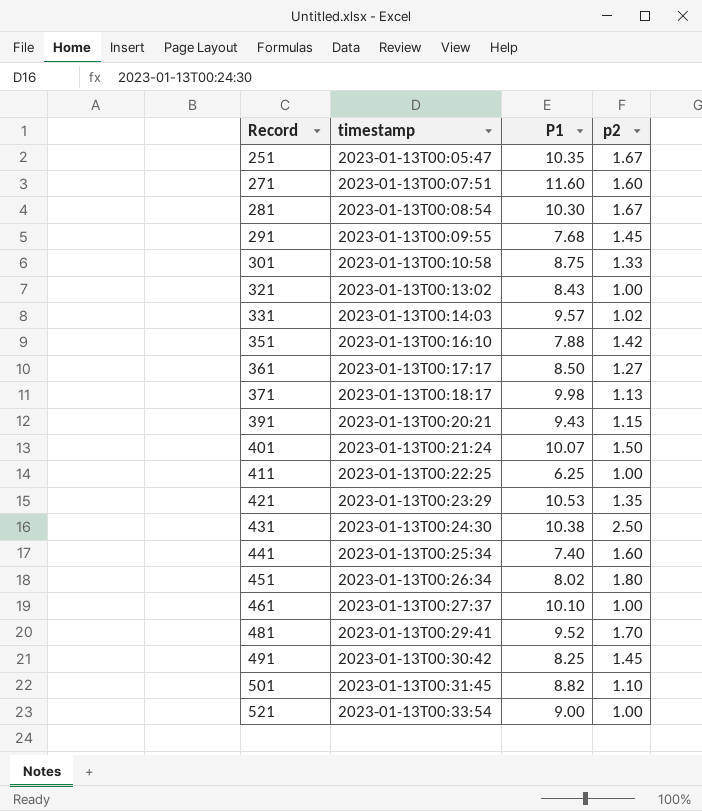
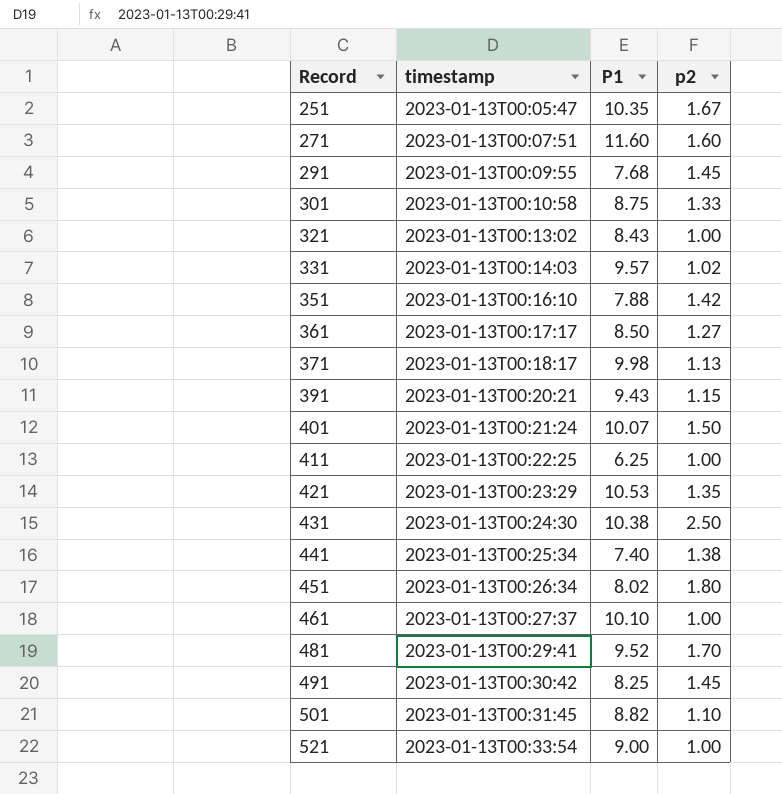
row 281: 2023-01-13T00:08:54 | 10.30 | 1.67 -> none
441 | p2: 1.60 -> 1.38

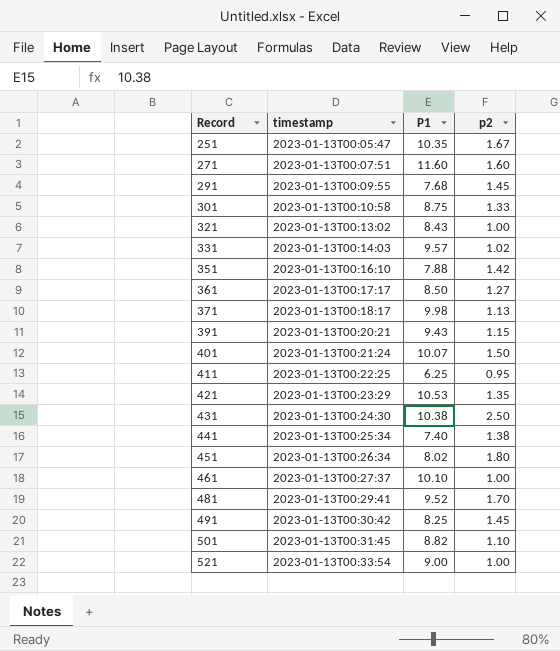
411 | p2: 1.00 -> 0.95

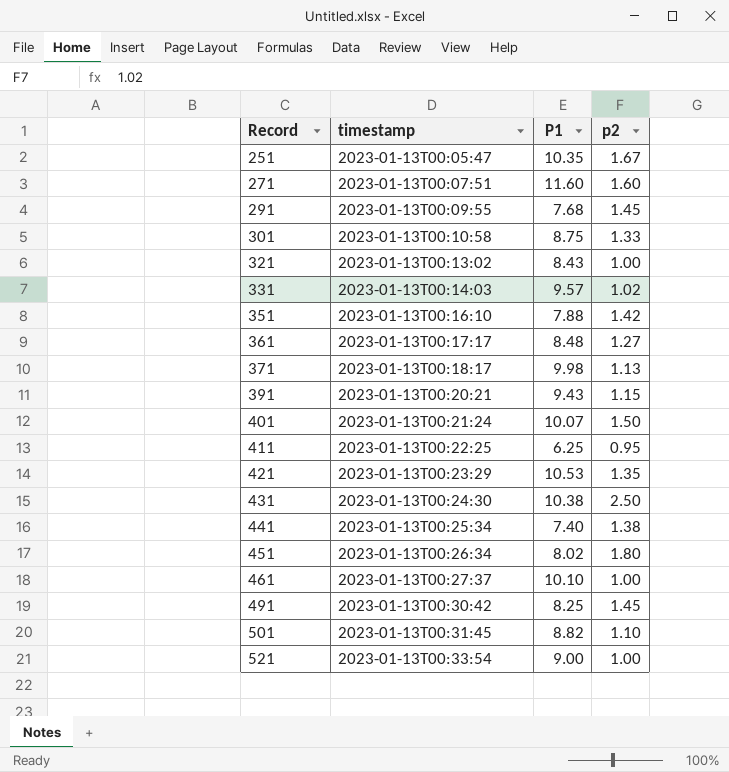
row 481: 2023-01-13T00:29:41 | 9.52 | 1.70 -> none
361 | P1: 8.50 -> 8.48

